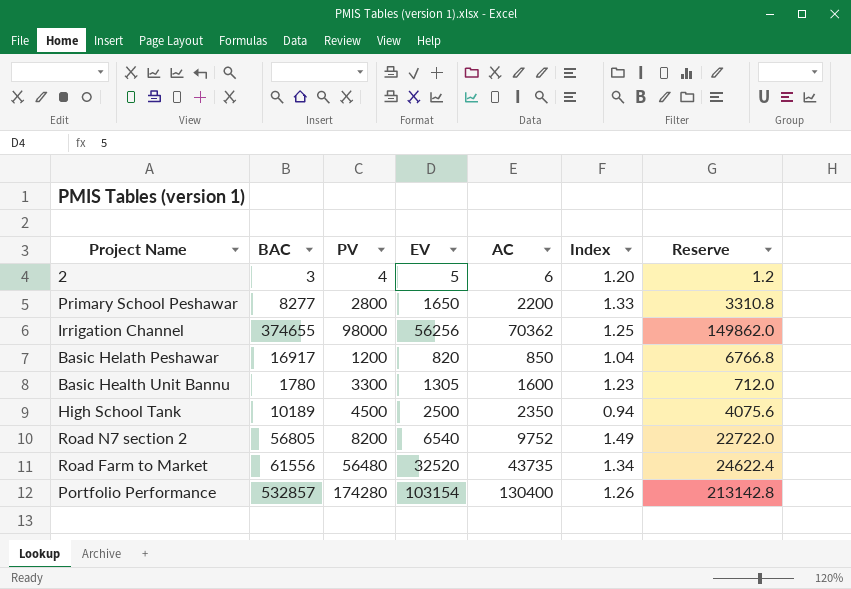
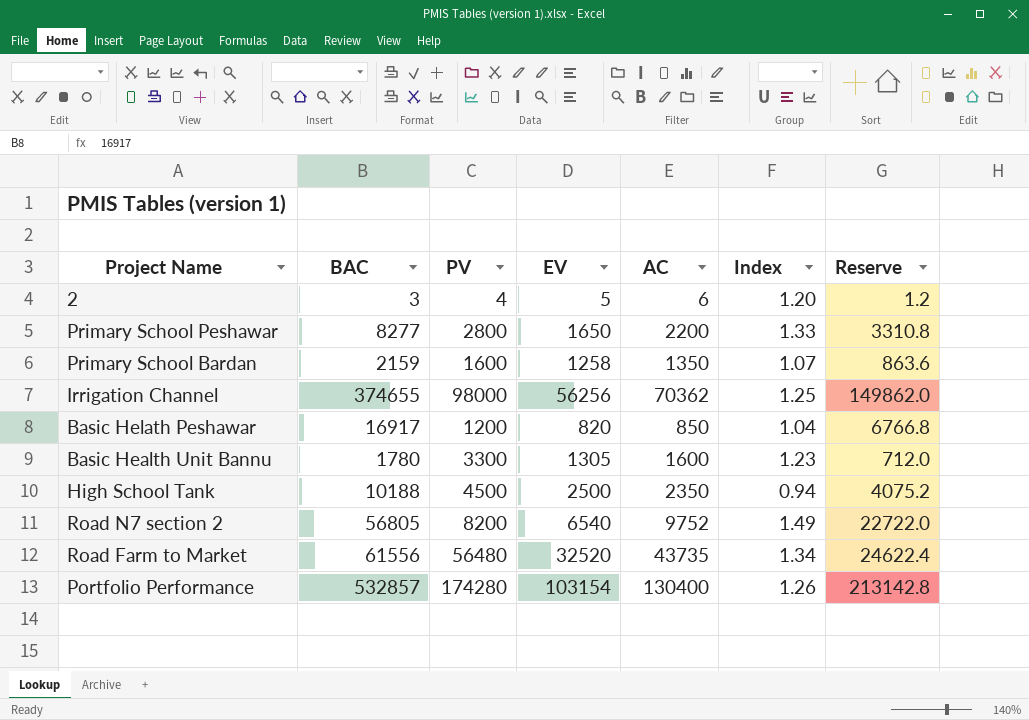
row Primary School Bardan: none -> 2159 | 1600 | 1258 | 1350 | 1.07 | 863.6
High School Tank | BAC: 10189 -> 10188
High School Tank | Reserve: 4075.6 -> 4075.2

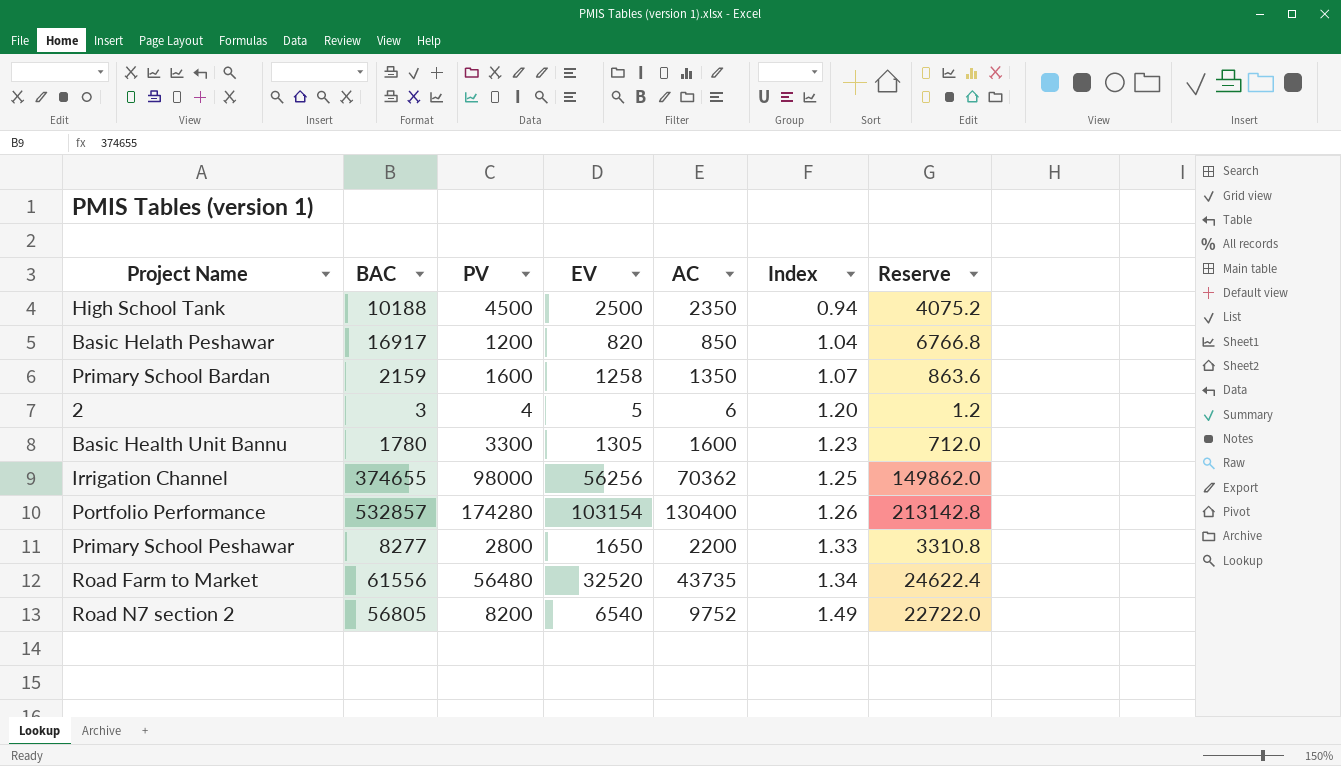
row order: none -> Index ascending

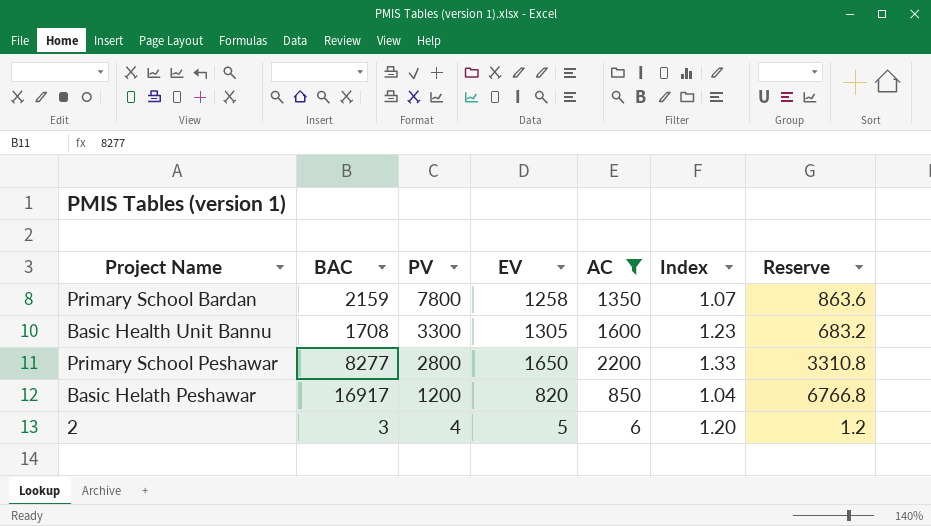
filter: none -> AC <= 2200
row order: Index ascending -> PV descending
Primary School Bardan | PV: 1600 -> 7800
Basic Health Unit Bannu | BAC: 1780 -> 1708
Basic Health Unit Bannu | Reserve: 712.0 -> 683.2

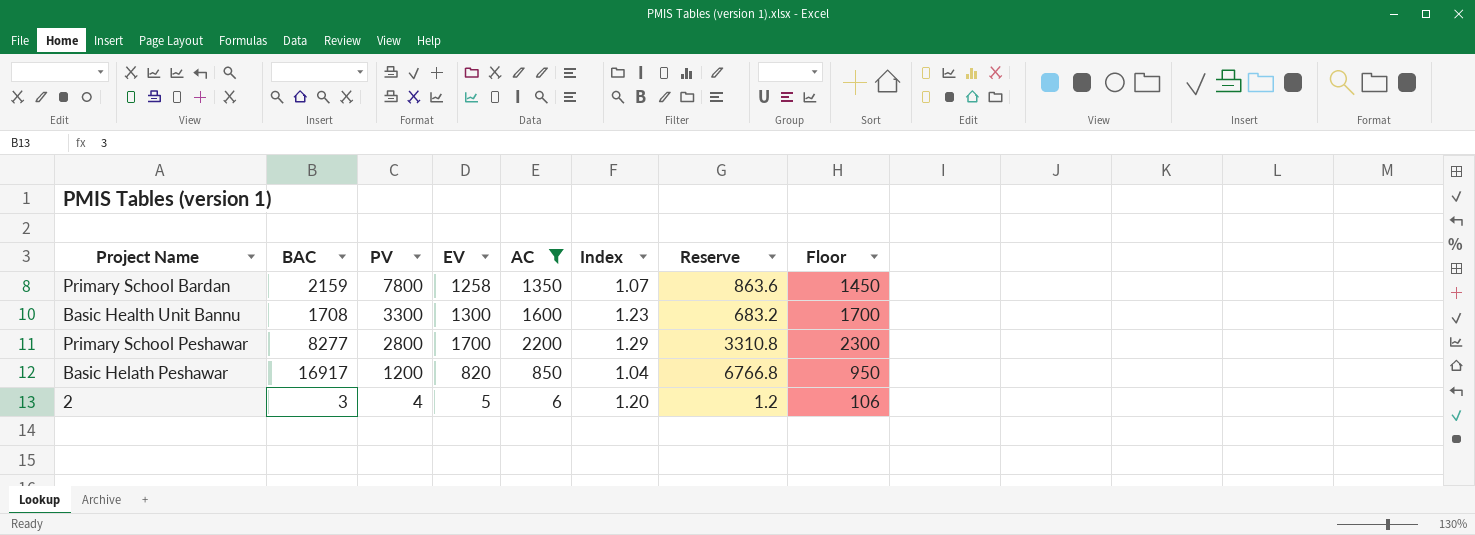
column Floor | formula: none -> [AC] + 100
Basic Health Unit Bannu | EV: 1305 -> 1300
Primary School Peshawar | EV: 1650 -> 1700
Primary School Peshawar | Index: 1.33 -> 1.29

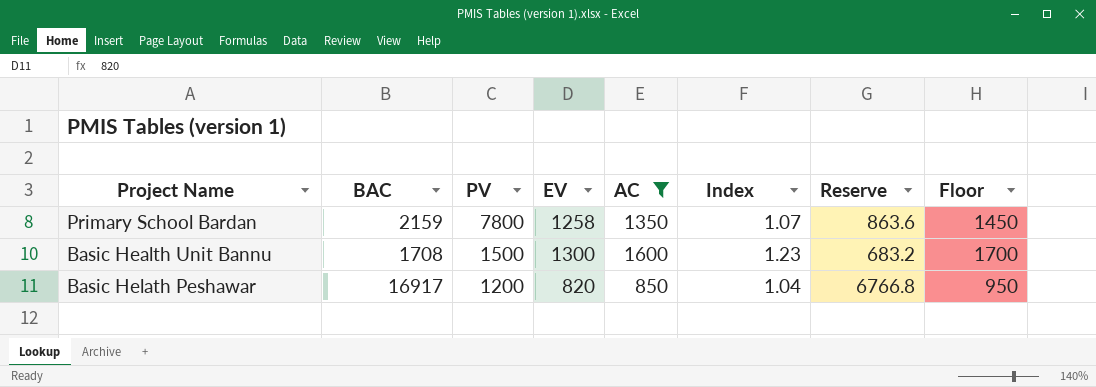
row Primary School Peshawar: 8277 | 2800 | 1700 | 2200 | 1.29 | 3310.8 | 2300 -> none
row 2: 3 | 4 | 5 | 6 | 1.20 | 1.2 | 106 -> none
Basic Health Unit Bannu | PV: 3300 -> 1500

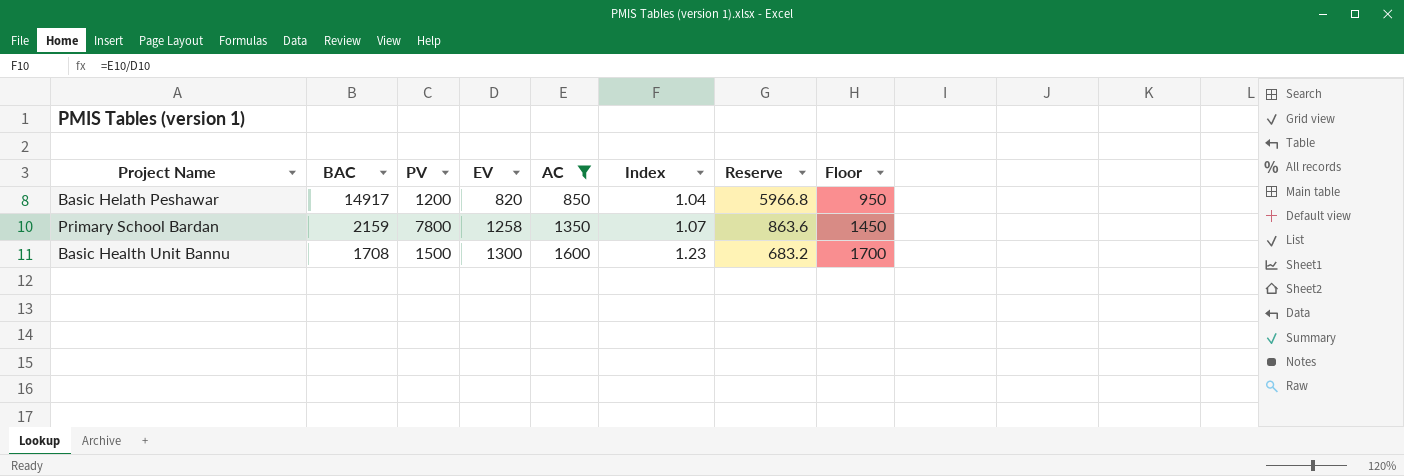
row order: PV descending -> BAC descending
Basic Helath Peshawar | BAC: 16917 -> 14917
Basic Helath Peshawar | Reserve: 6766.8 -> 5966.8

